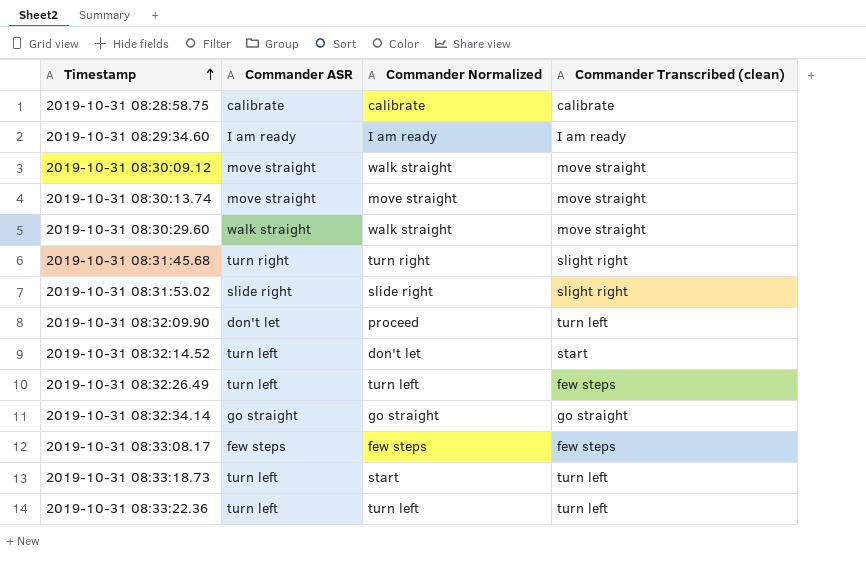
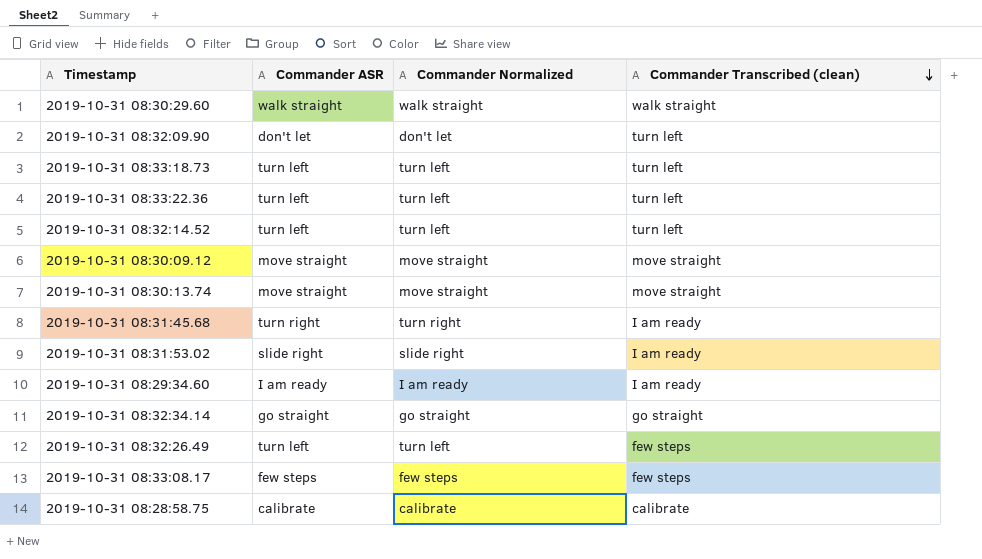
row order: Timestamp ascending -> Commander Transcribed (clean) descending
2019-10-31 08:30:29.60 | Commander Transcribed (clean): move straight -> walk straight
2019-10-31 08:32:09.90 | Commander Normalized: proceed -> don't let
2019-10-31 08:33:18.73 | Commander Normalized: start -> turn left
2019-10-31 08:32:14.52 | Commander Normalized: don't let -> turn left
2019-10-31 08:32:14.52 | Commander Transcribed (clean): start -> turn left
2019-10-31 08:30:09.12 | Commander Normalized: walk straight -> move straight
2019-10-31 08:31:45.68 | Commander Transcribed (clean): slight right -> I am ready
2019-10-31 08:31:53.02 | Commander Transcribed (clean): slight right -> I am ready

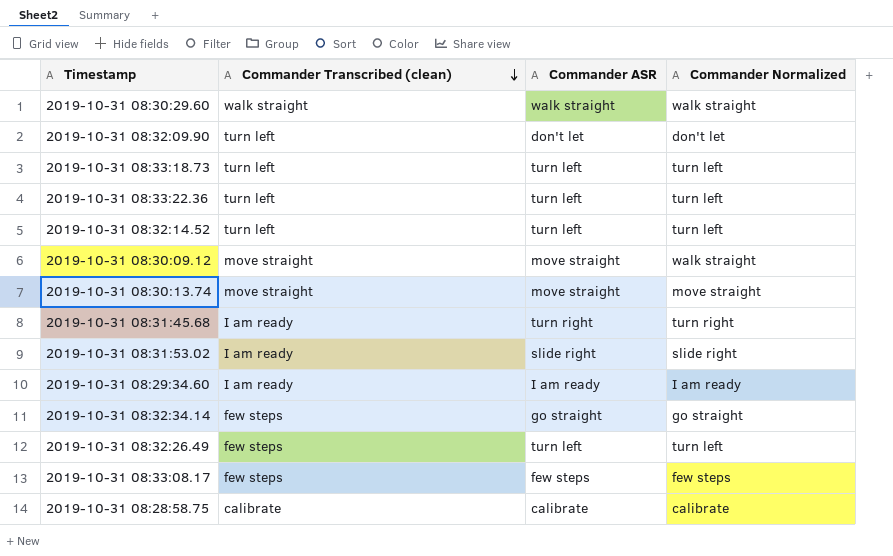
column Commander Transcribed (clean) | position: 4 -> 2
2019-10-31 08:30:09.12 | Commander Normalized: move straight -> walk straight
2019-10-31 08:32:34.14 | Commander Transcribed (clean): go straight -> few steps

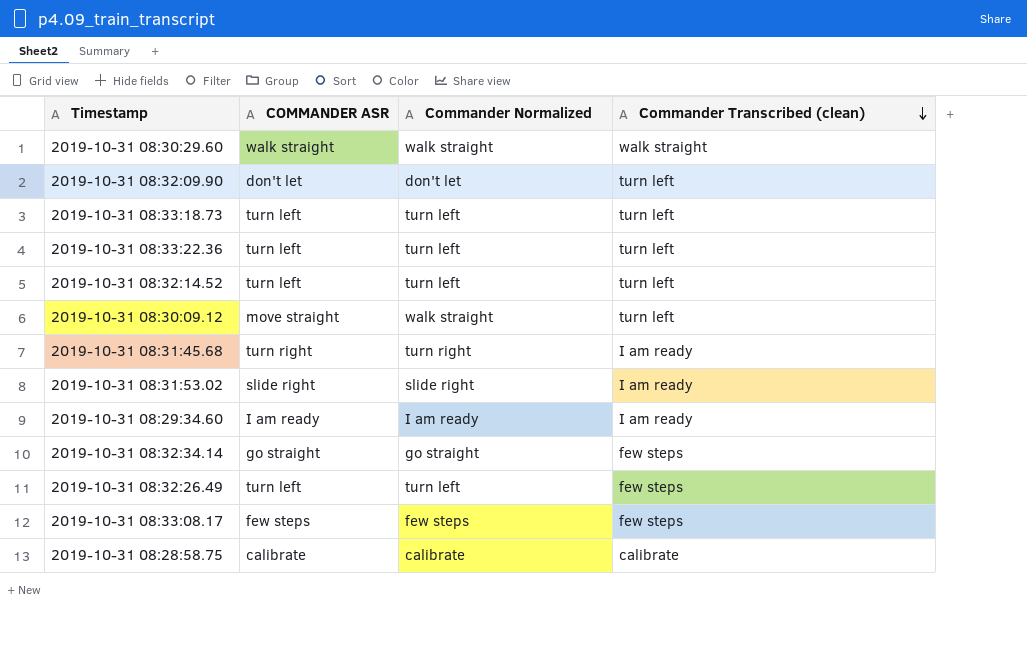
column name: Commander ASR -> COMMANDER ASR
column Commander Transcribed (clean) | position: 2 -> 4
row 2019-10-31 08:30:13.74: move straight | move straight | move straight -> none
2019-10-31 08:30:09.12 | Commander Transcribed (clean): move straight -> turn left

